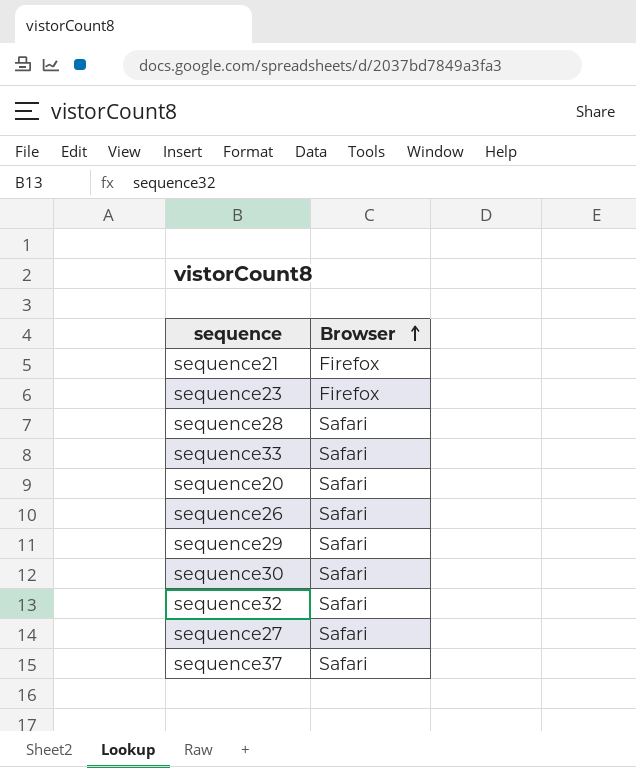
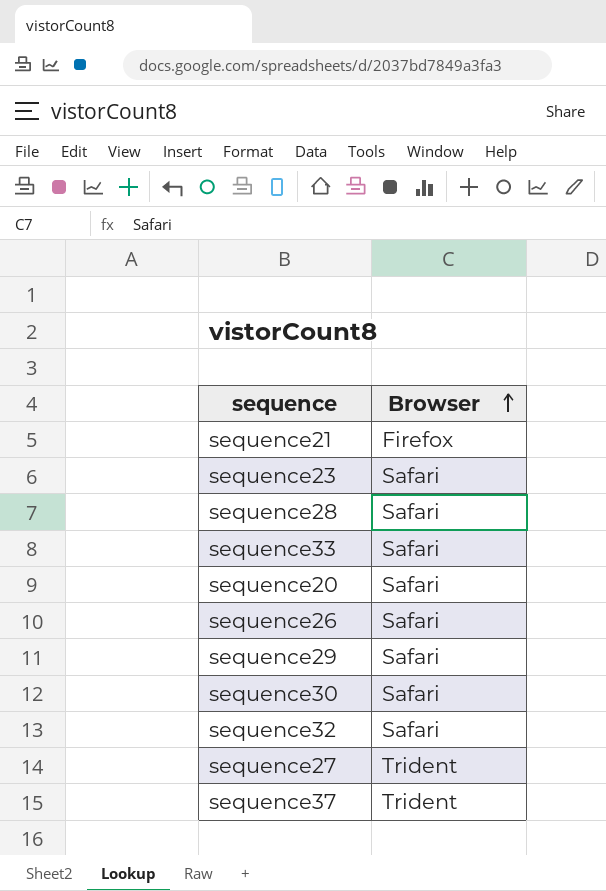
sequence23 | Browser: Firefox -> Safari
sequence27 | Browser: Safari -> Trident
sequence37 | Browser: Safari -> Trident

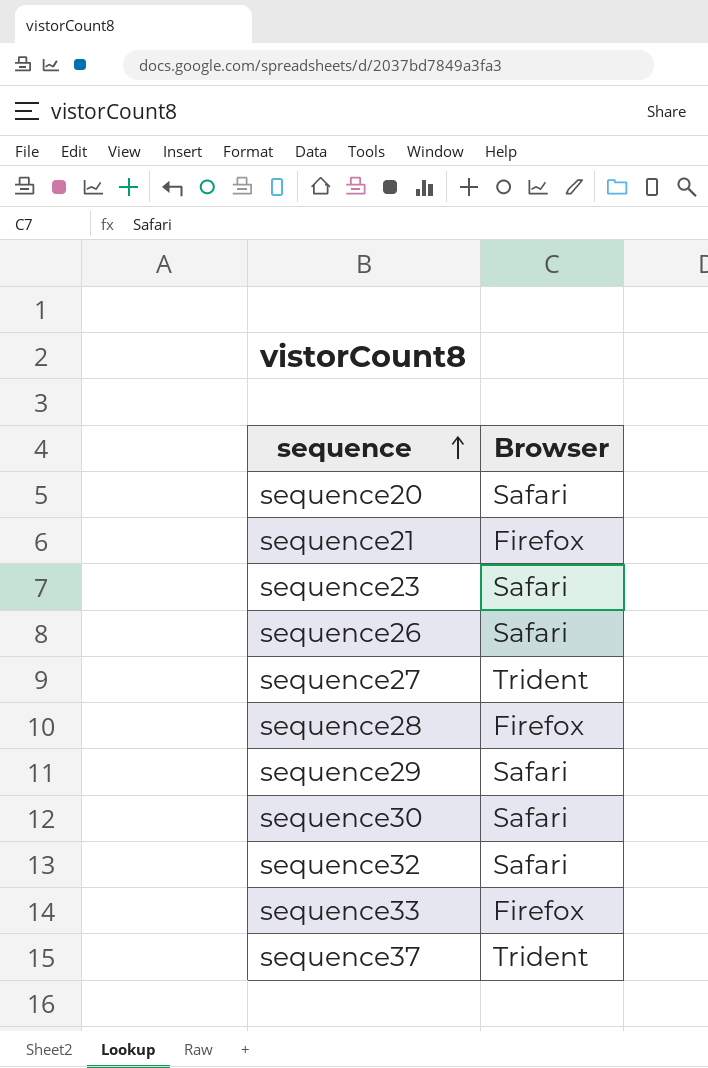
row order: Browser ascending -> sequence ascending
sequence28 | Browser: Safari -> Firefox
sequence33 | Browser: Safari -> Firefox

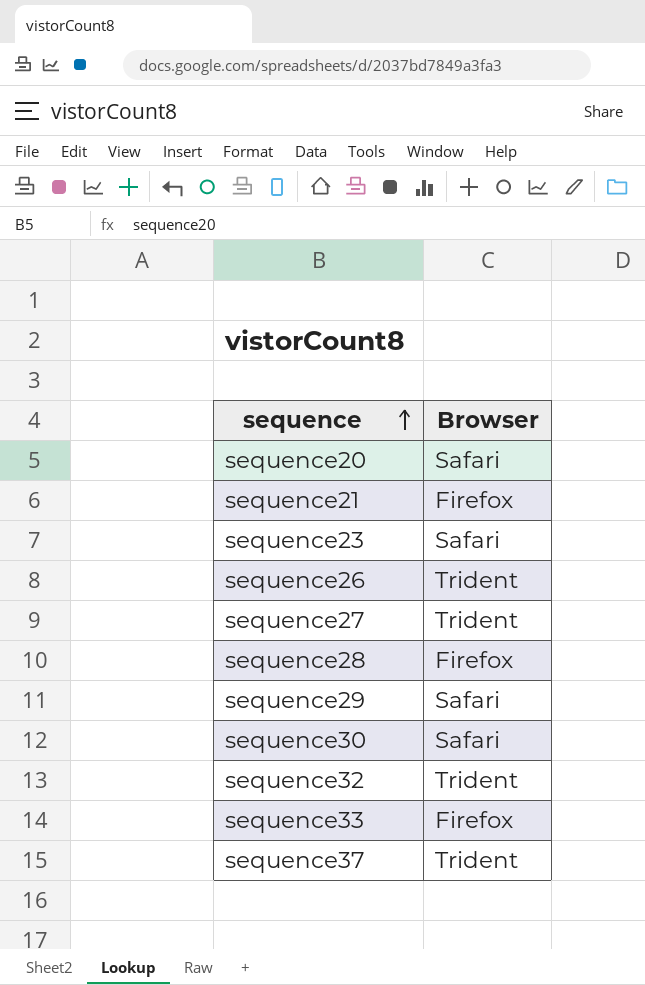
sequence26 | Browser: Safari -> Trident
sequence32 | Browser: Safari -> Trident

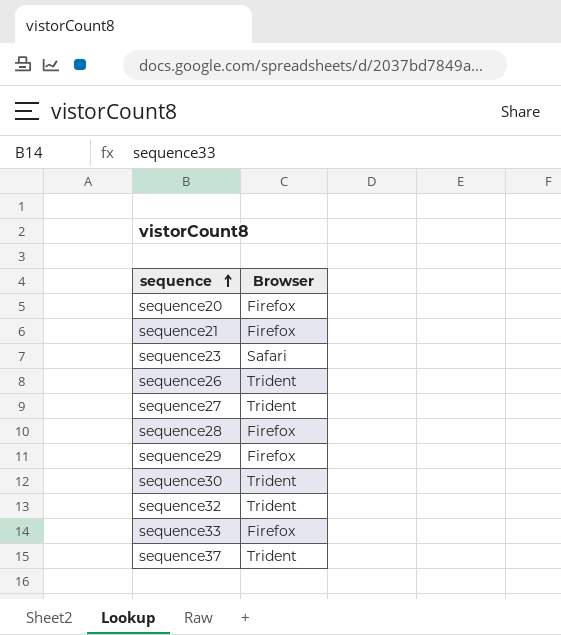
sequence20 | Browser: Safari -> Firefox
sequence29 | Browser: Safari -> Firefox
sequence30 | Browser: Safari -> Trident

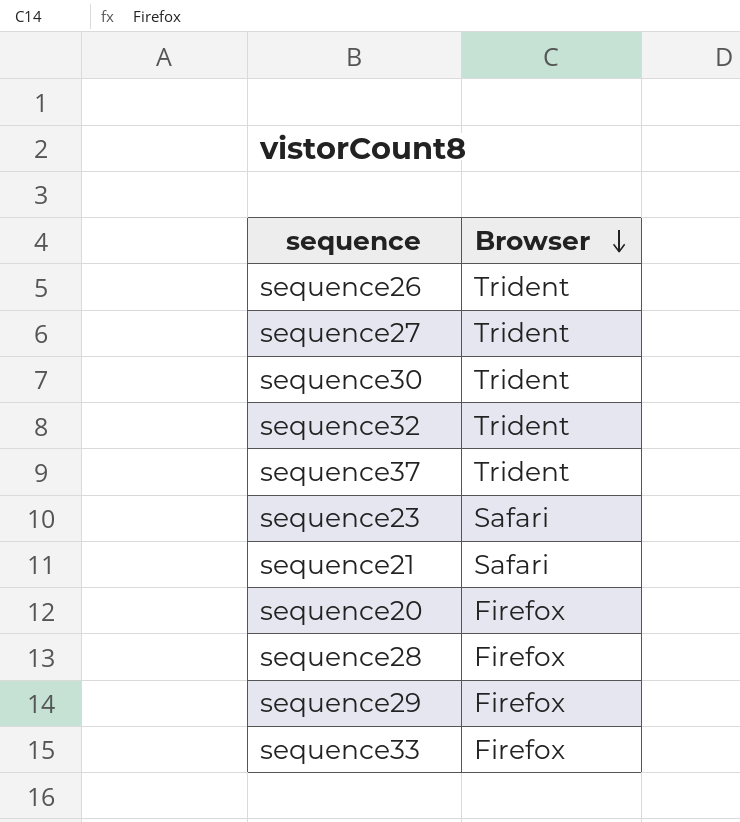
row order: sequence ascending -> Browser descending
sequence21 | Browser: Firefox -> Safari

